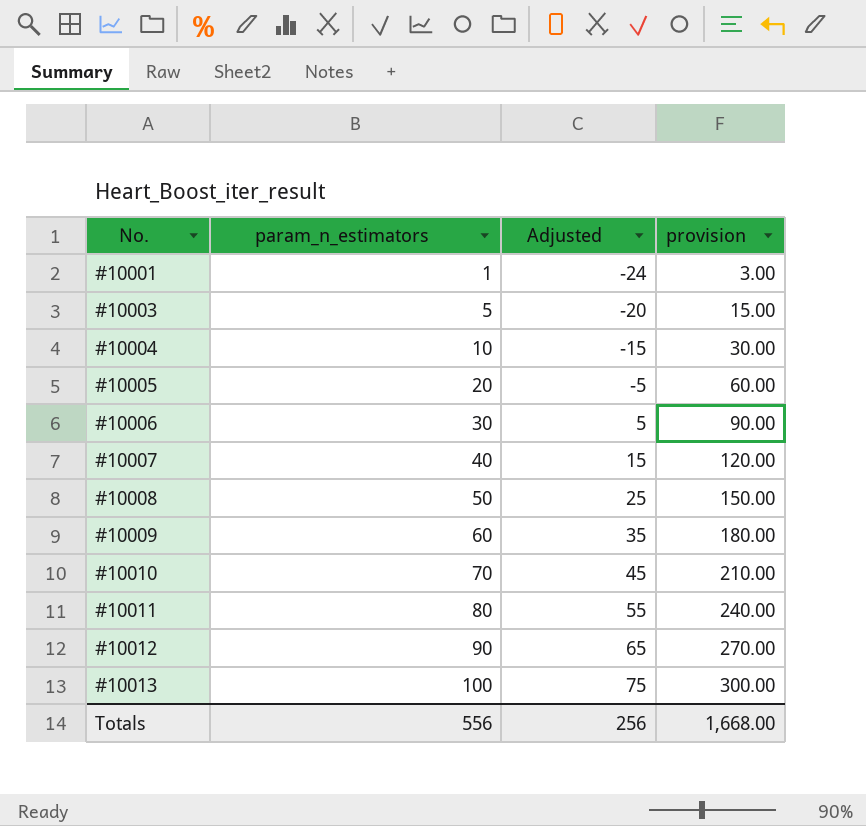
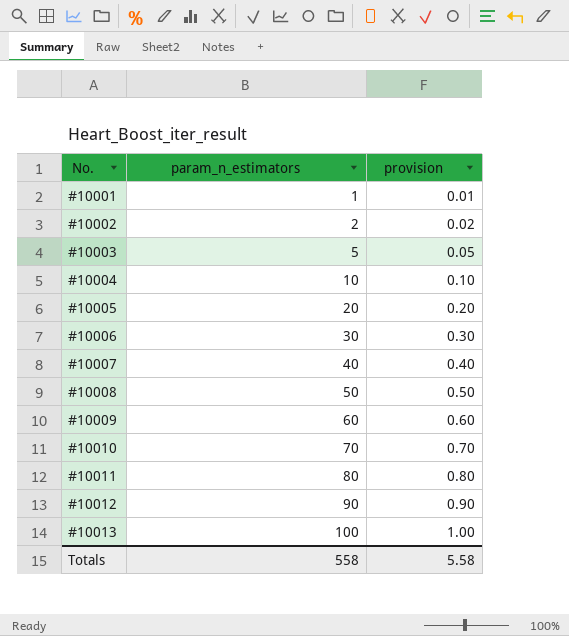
column Adjusted | formula: [param_n_estimators] - 25 -> none
column provision | formula: [param_n_estimators] * 3 -> [param_n_estimators] * 0.01
row #10002: none -> 2 | 0.02
Totals | param_n_estimators: 556 -> 558
Totals | provision: 1,668.00 -> 5.58

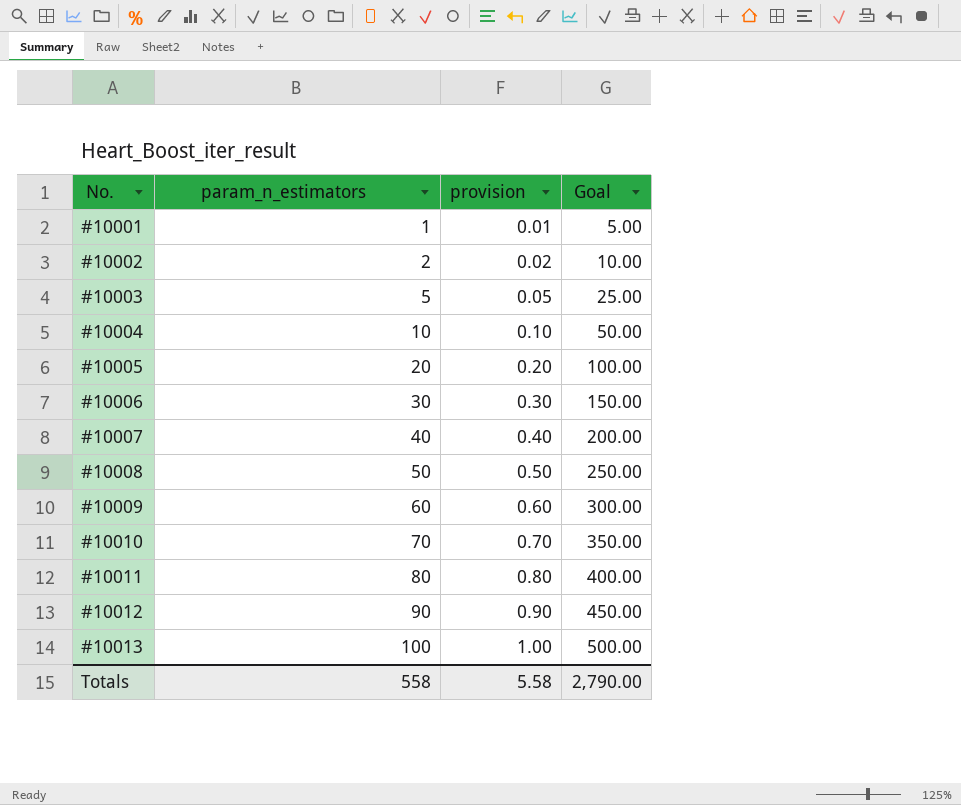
column Goal | formula: none -> [param_n_estimators] * 5

